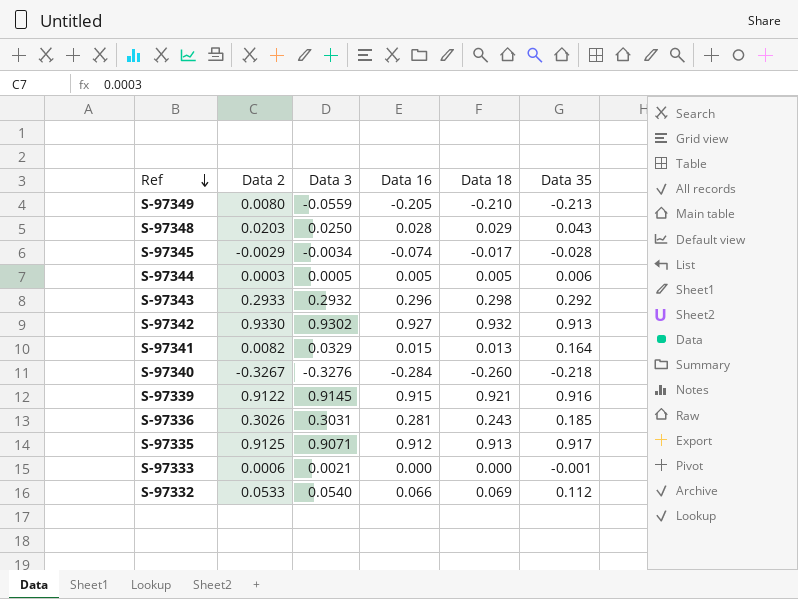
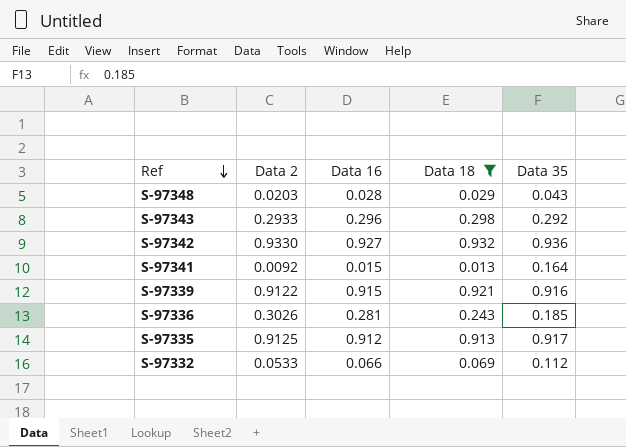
filter: none -> Data 18 >= 0.013
column Data 3 | position: 3 -> none
S-97342 | Data 35: 0.913 -> 0.936
S-97341 | Data 2: 0.0082 -> 0.0092

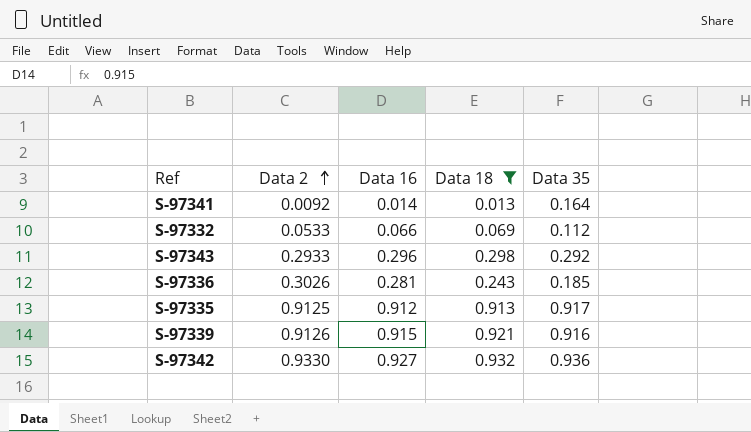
row order: Ref descending -> Data 2 ascending
row S-97348: 0.0203 | 0.028 | 0.029 | 0.043 -> none
S-97341 | Data 16: 0.015 -> 0.014
S-97339 | Data 2: 0.9122 -> 0.9126

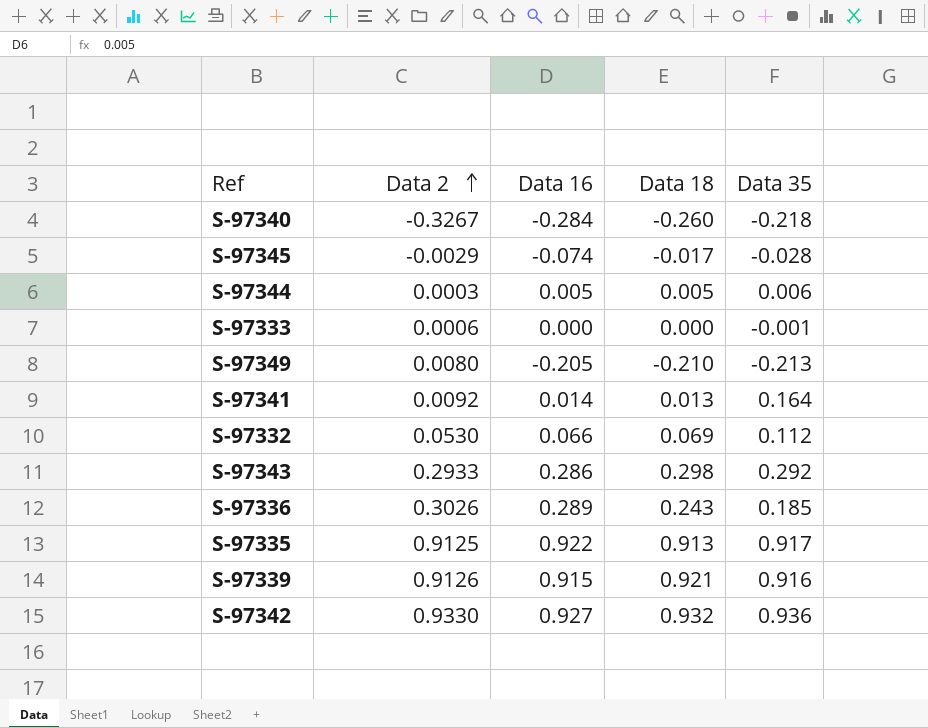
filter: Data 18 >= 0.013 -> none
S-97332 | Data 2: 0.0533 -> 0.0530
S-97343 | Data 16: 0.296 -> 0.286
S-97336 | Data 16: 0.281 -> 0.289
S-97335 | Data 16: 0.912 -> 0.922

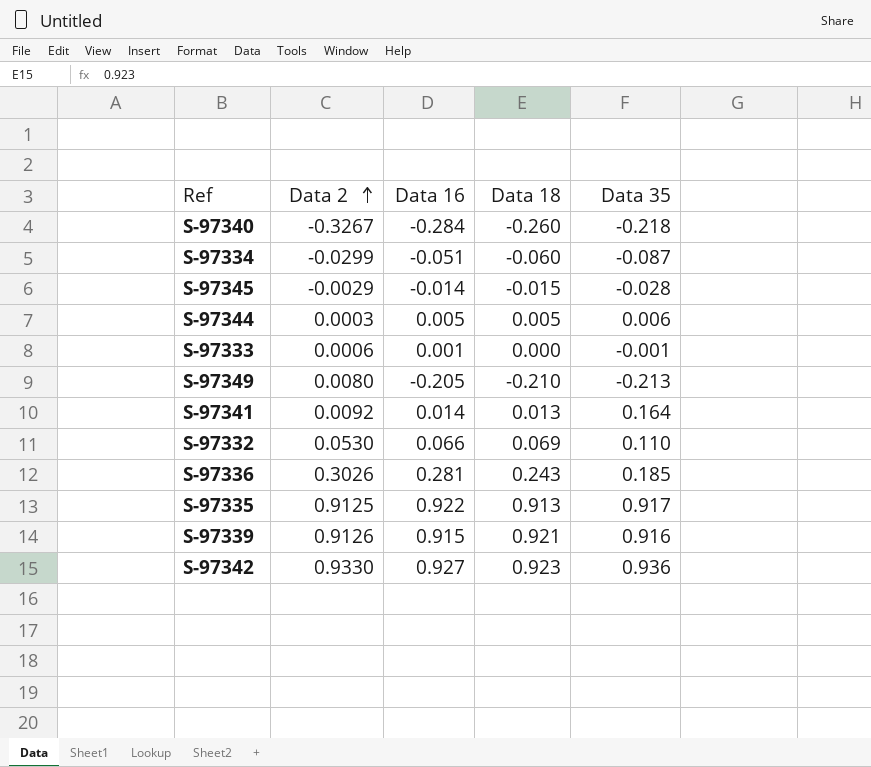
row S-97343: 0.2933 | 0.286 | 0.298 | 0.292 -> none
row S-97334: none -> -0.0299 | -0.051 | -0.060 | -0.087
S-97345 | Data 16: -0.074 -> -0.014
S-97345 | Data 18: -0.017 -> -0.015
S-97333 | Data 16: 0.000 -> 0.001
S-97332 | Data 35: 0.112 -> 0.110
S-97336 | Data 16: 0.289 -> 0.281
S-97342 | Data 18: 0.932 -> 0.923

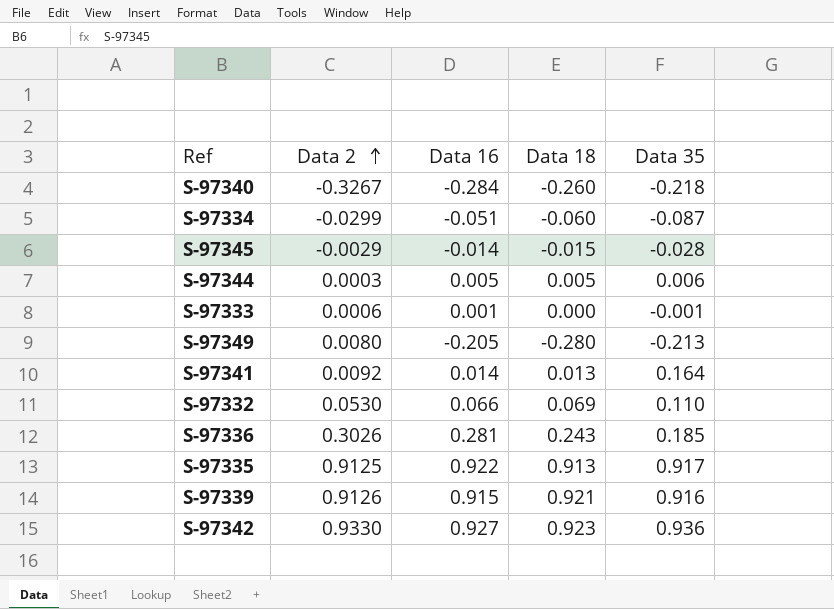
S-97349 | Data 18: -0.210 -> -0.280

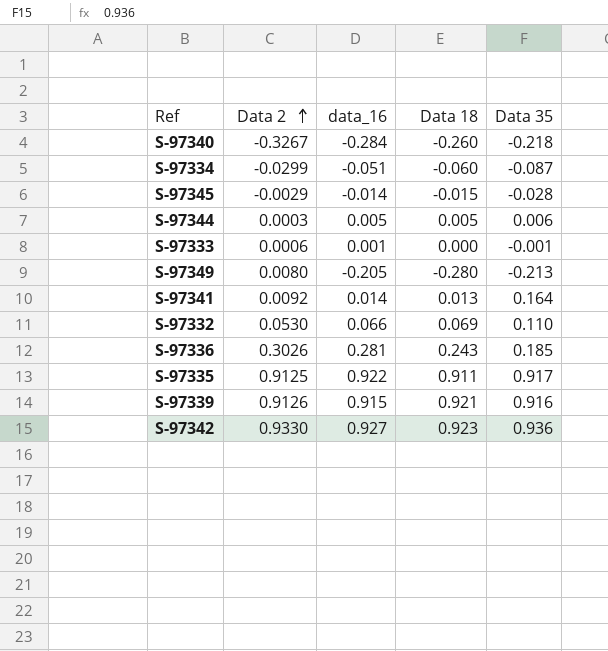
column name: Data 16 -> data_16
S-97335 | Data 18: 0.913 -> 0.911

